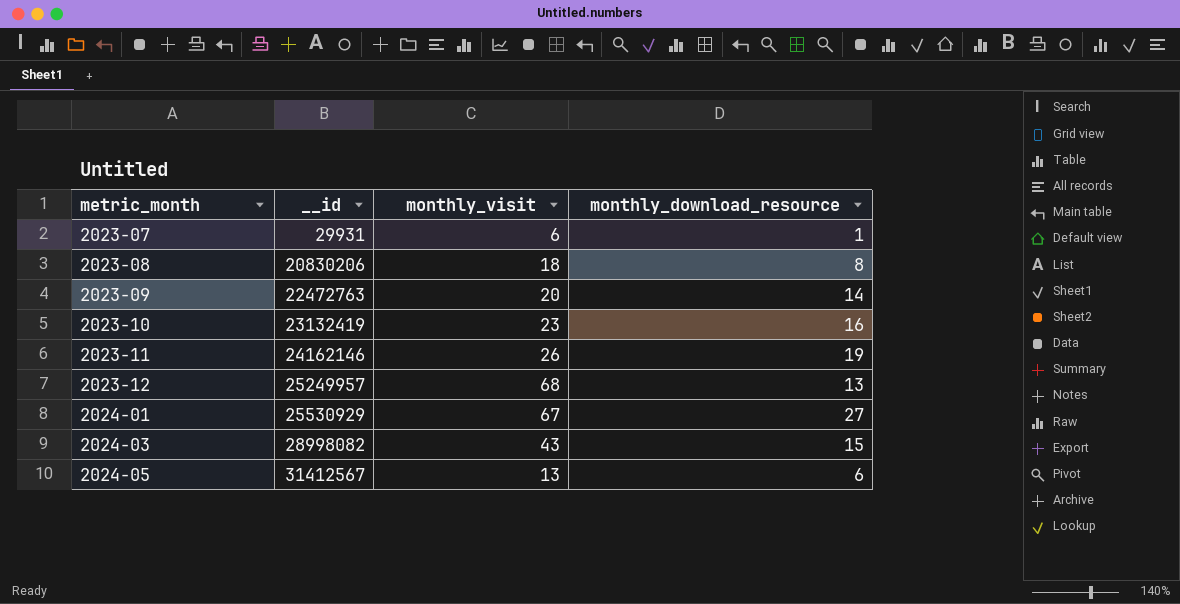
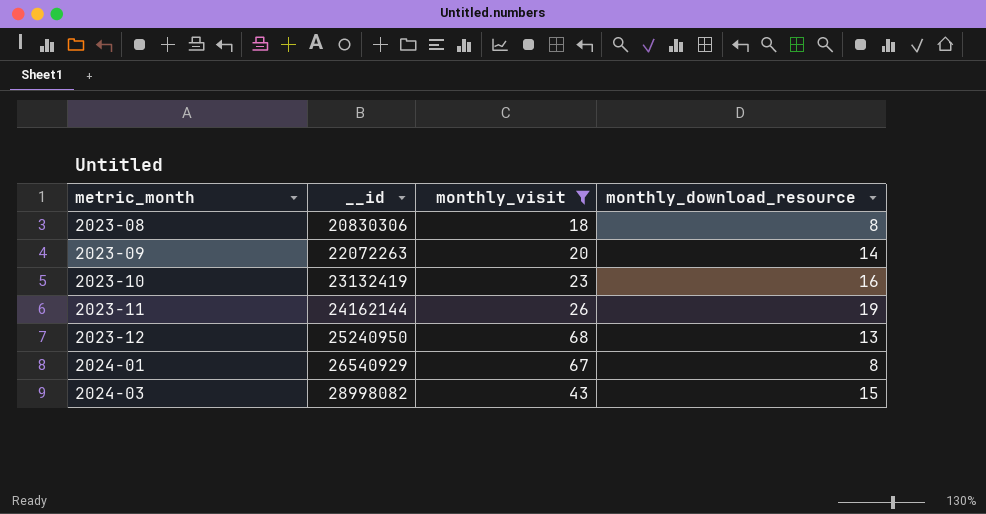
filter: none -> monthly_visit >= 18
2023-08 | __id: 20830206 -> 20830306
2023-09 | __id: 22472763 -> 22072263
2023-11 | __id: 24162146 -> 24162144
2023-12 | __id: 25249957 -> 25240950
2024-01 | __id: 25530929 -> 26540929
2024-01 | monthly_download_resource: 27 -> 8

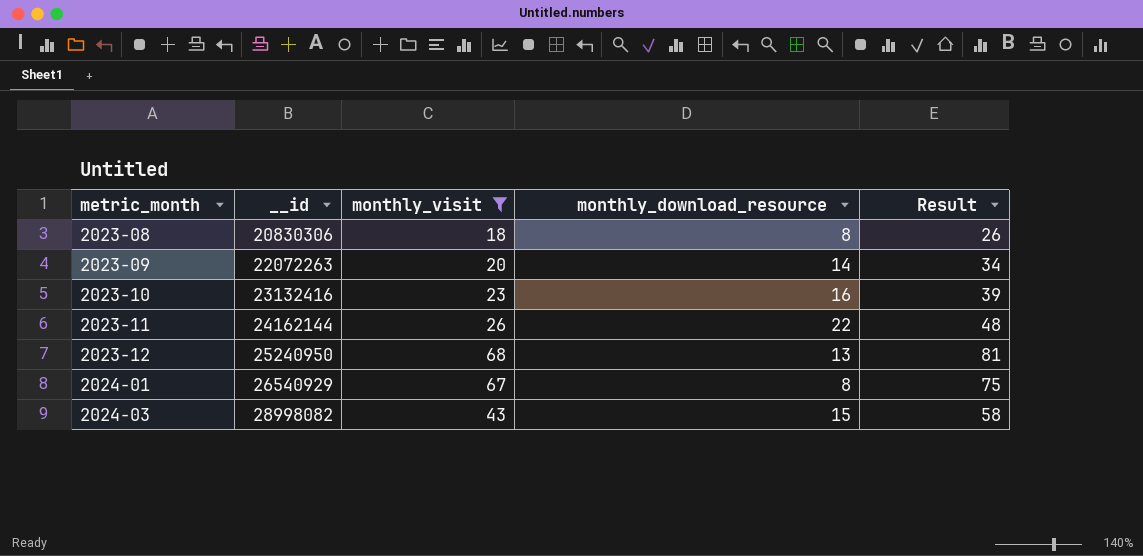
column Result | formula: none -> [monthly_visit] + [monthly_download_resource]
2023-10 | __id: 23132419 -> 23132416
2023-11 | monthly_download_resource: 19 -> 22

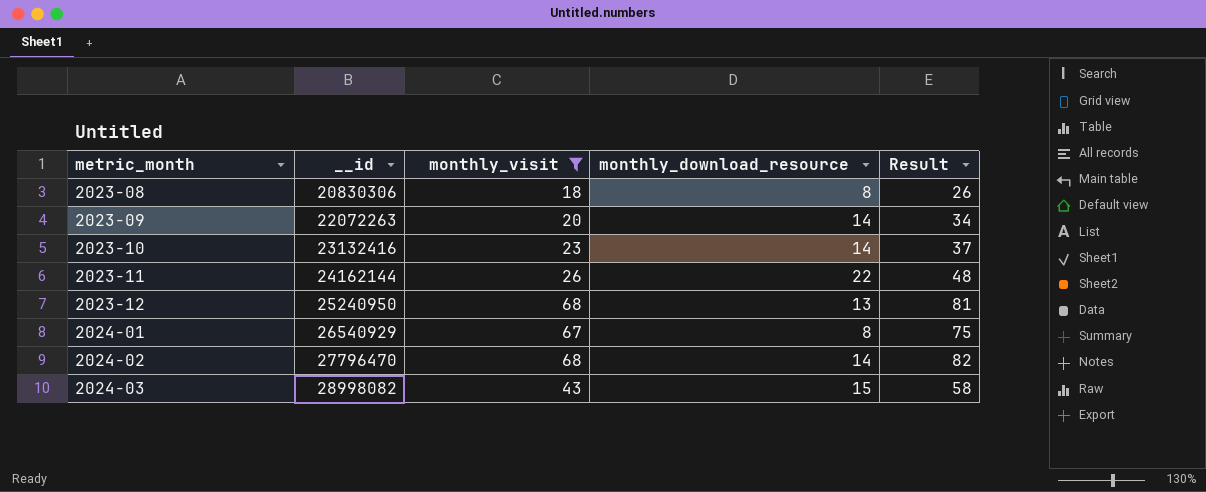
2023-10 | monthly_download_resource: 16 -> 14
2023-10 | Result: 39 -> 37
row 2024-02: none -> 27796470 | 68 | 14 | 82

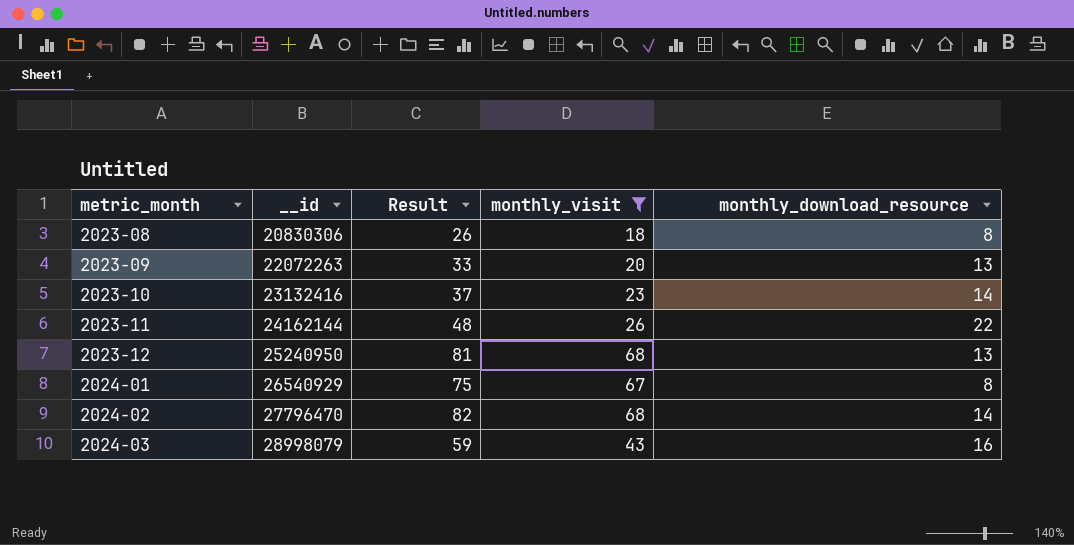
column Result | position: 5 -> 3
2023-09 | Result: 34 -> 33
2023-09 | monthly_download_resource: 14 -> 13
2024-03 | __id: 28998082 -> 28998079
2024-03 | Result: 58 -> 59
2024-03 | monthly_download_resource: 15 -> 16

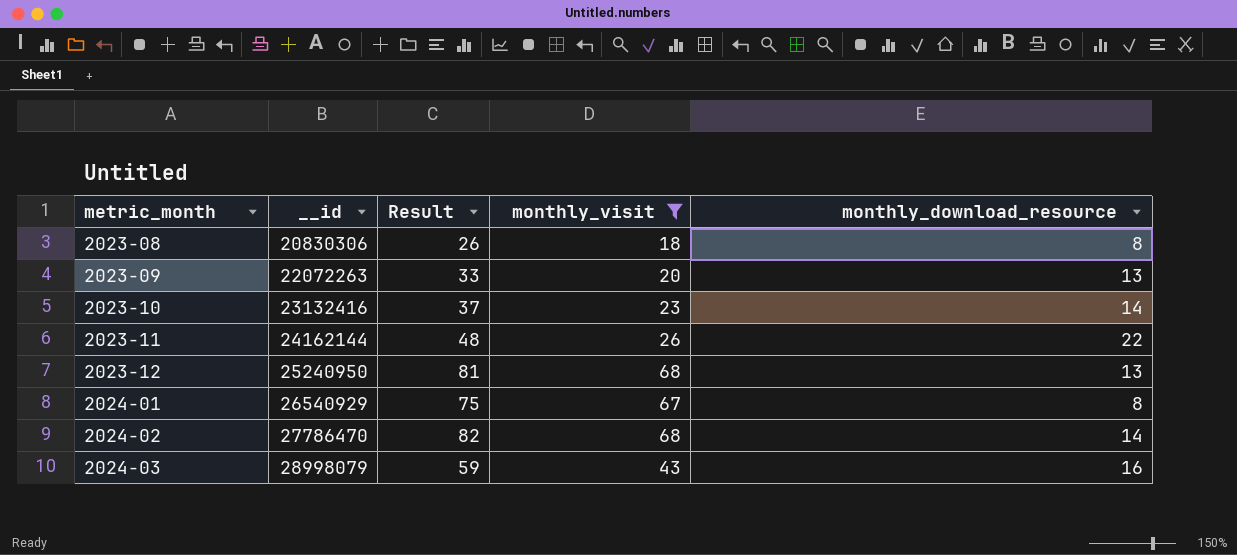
2024-02 | __id: 27796470 -> 27786470

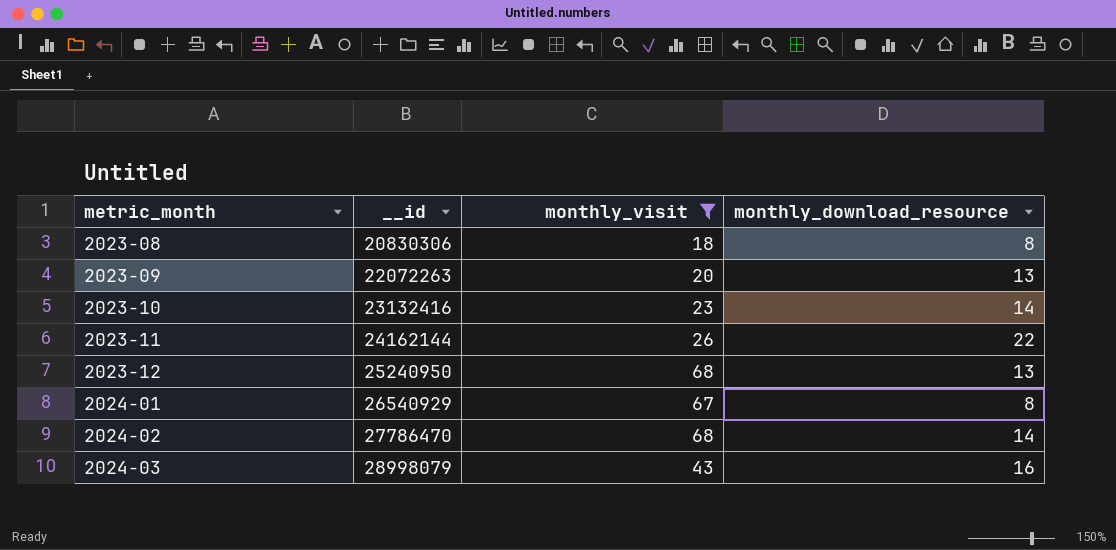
column Result | formula: [monthly_visit] + [monthly_download_resource] -> none

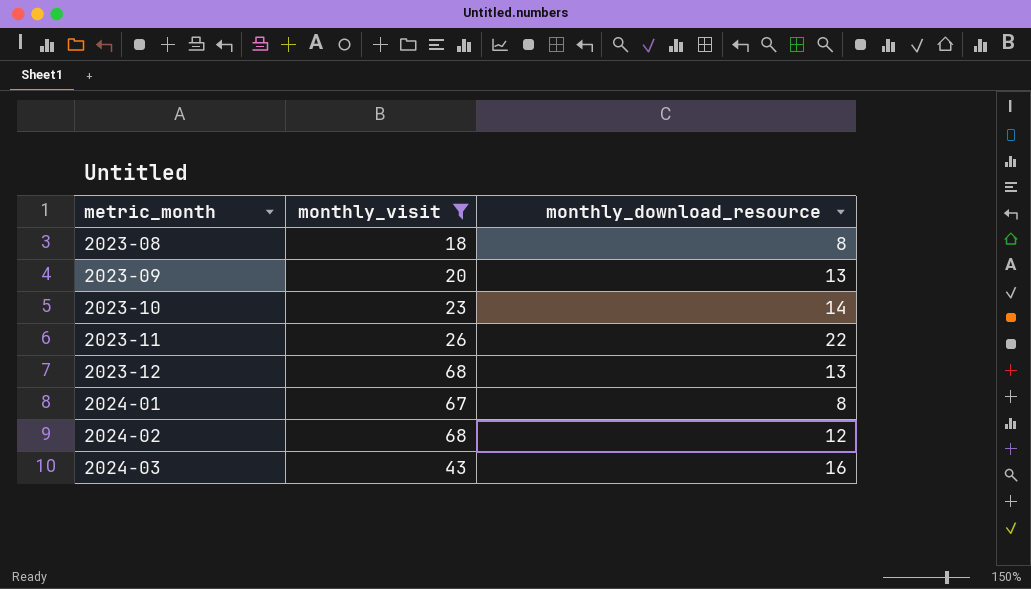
column __id | position: 2 -> none
2024-02 | monthly_download_resource: 14 -> 12

